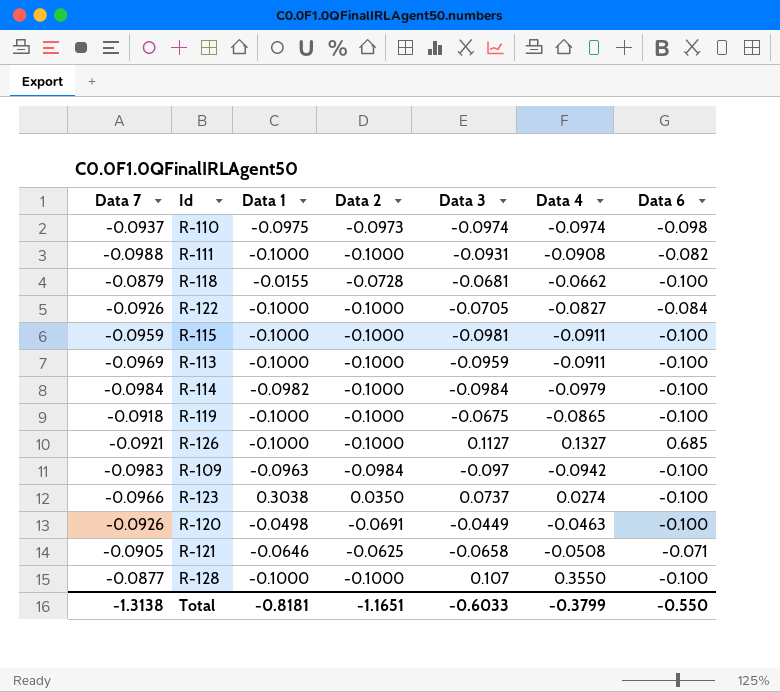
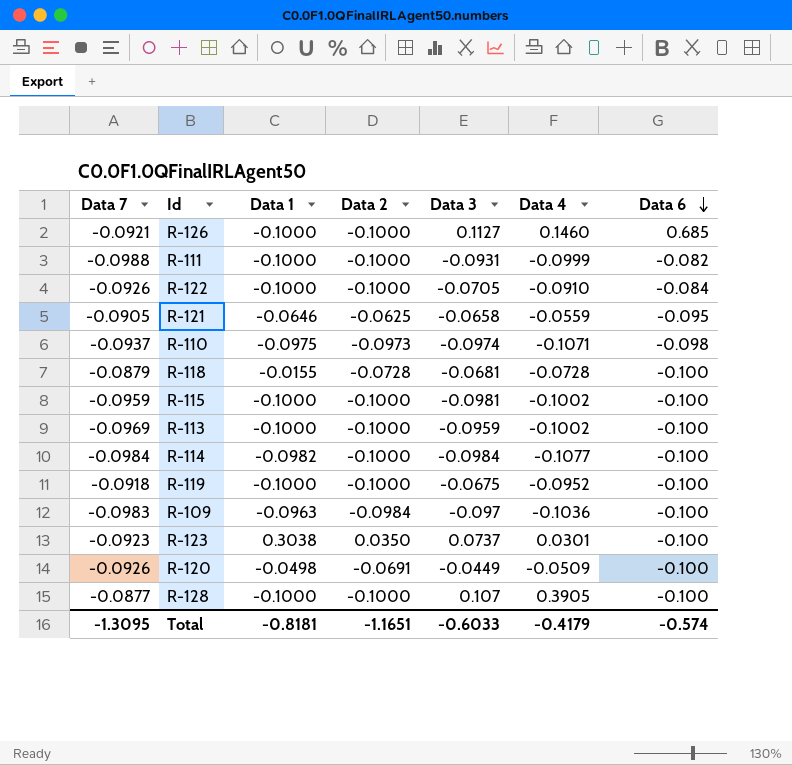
row order: none -> Data 6 descending
R-126 | Data 4: 0.1327 -> 0.1460
R-111 | Data 4: -0.0908 -> -0.0999
R-122 | Data 4: -0.0827 -> -0.0910
R-121 | Data 4: -0.0508 -> -0.0559
R-121 | Data 6: -0.071 -> -0.095
R-110 | Data 4: -0.0974 -> -0.1071
R-118 | Data 4: -0.0662 -> -0.0728
R-115 | Data 4: -0.0911 -> -0.1002
R-113 | Data 4: -0.0911 -> -0.1002
R-114 | Data 4: -0.0979 -> -0.1077
R-119 | Data 4: -0.0865 -> -0.0952
R-109 | Data 4: -0.0942 -> -0.1036
R-123 | Data 7: -0.0966 -> -0.0923
R-123 | Data 4: 0.0274 -> 0.0301
R-120 | Data 4: -0.0463 -> -0.0509
R-128 | Data 4: 0.3550 -> 0.3905
Total | Data 7: -1.3138 -> -1.3095
Total | Data 4: -0.3799 -> -0.4179
Total | Data 6: -0.550 -> -0.574

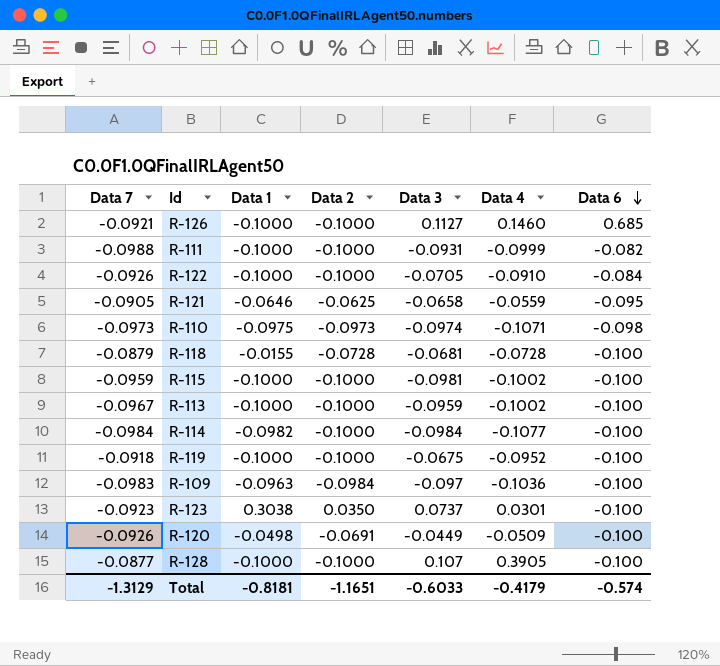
R-110 | Data 7: -0.0937 -> -0.0973
R-113 | Data 7: -0.0969 -> -0.0967
Total | Data 7: -1.3095 -> -1.3129

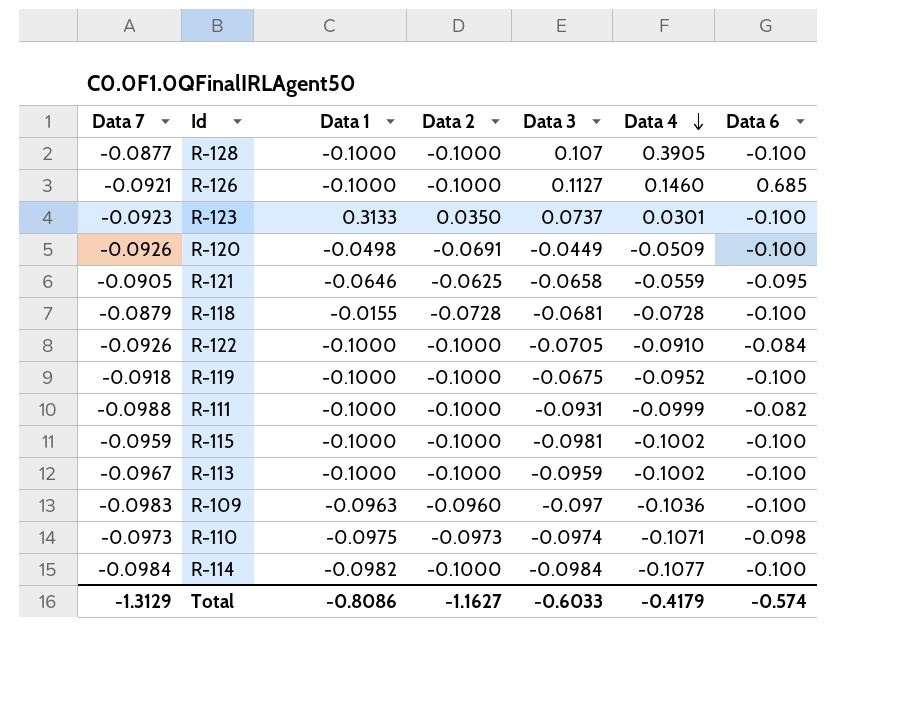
row order: Data 6 descending -> Data 4 descending
R-123 | Data 1: 0.3038 -> 0.3133
R-109 | Data 2: -0.0984 -> -0.0960
Total | Data 1: -0.8181 -> -0.8086
Total | Data 2: -1.1651 -> -1.1627

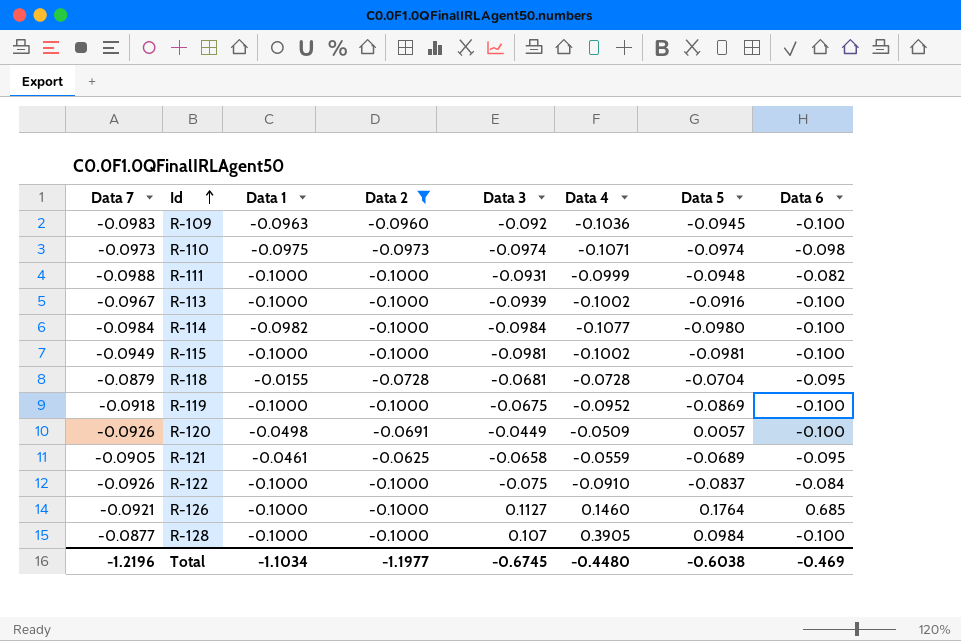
filter: none -> Data 2 != 0.0350
row order: Data 4 descending -> Id ascending
column Data 5 | position: none -> 7
R-109 | Data 3: -0.097 -> -0.092
R-113 | Data 3: -0.0959 -> -0.0939
R-115 | Data 7: -0.0959 -> -0.0949
R-118 | Data 6: -0.100 -> -0.095
R-121 | Data 1: -0.0646 -> -0.0461
R-122 | Data 3: -0.0705 -> -0.075
Total | Data 7: -1.3129 -> -1.2196
Total | Data 1: -0.8086 -> -1.1034
Total | Data 2: -1.1627 -> -1.1977
Total | Data 3: -0.6033 -> -0.6745
Total | Data 4: -0.4179 -> -0.4480
Total | Data 6: -0.574 -> -0.469

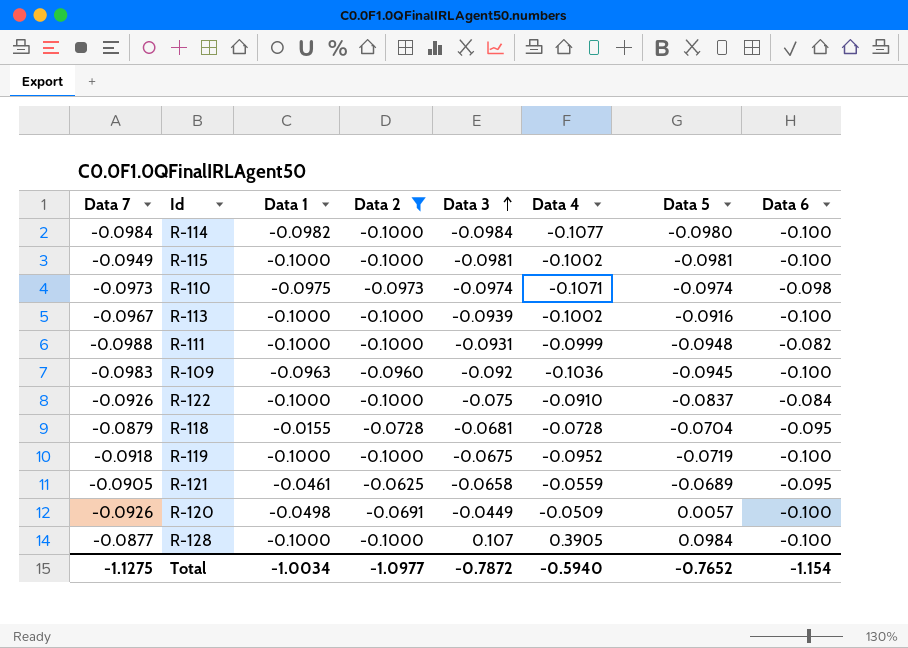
row order: Id ascending -> Data 3 ascending
row R-126: -0.0921 | -0.1000 | -0.1000 | 0.1127 | 0.1460 | 0.1764 | 0.685 -> none
R-119 | Data 5: -0.0869 -> -0.0719
Total | Data 7: -1.2196 -> -1.1275
Total | Data 1: -1.1034 -> -1.0034
Total | Data 2: -1.1977 -> -1.0977
Total | Data 3: -0.6745 -> -0.7872
Total | Data 4: -0.4480 -> -0.5940
Total | Data 5: -0.6038 -> -0.7652
Total | Data 6: -0.469 -> -1.154

